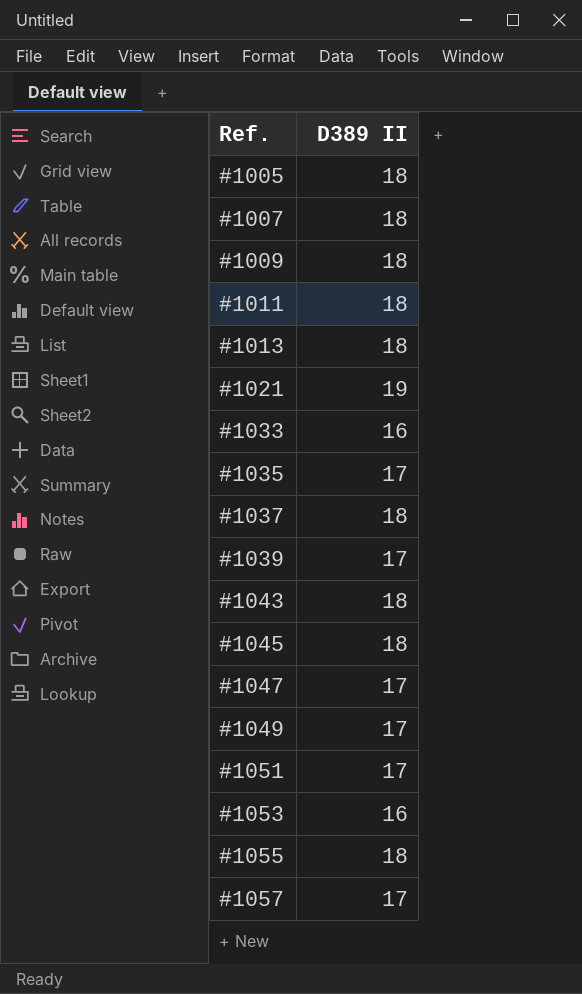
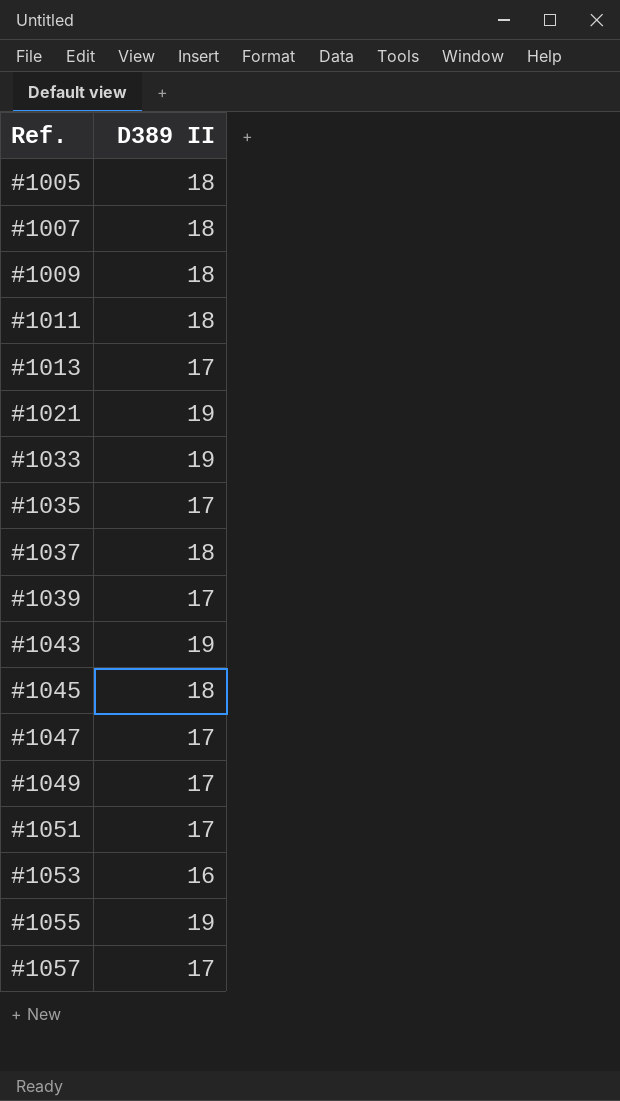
#1013 | D389 II: 18 -> 17
#1033 | D389 II: 16 -> 19
#1043 | D389 II: 18 -> 19
#1055 | D389 II: 18 -> 19

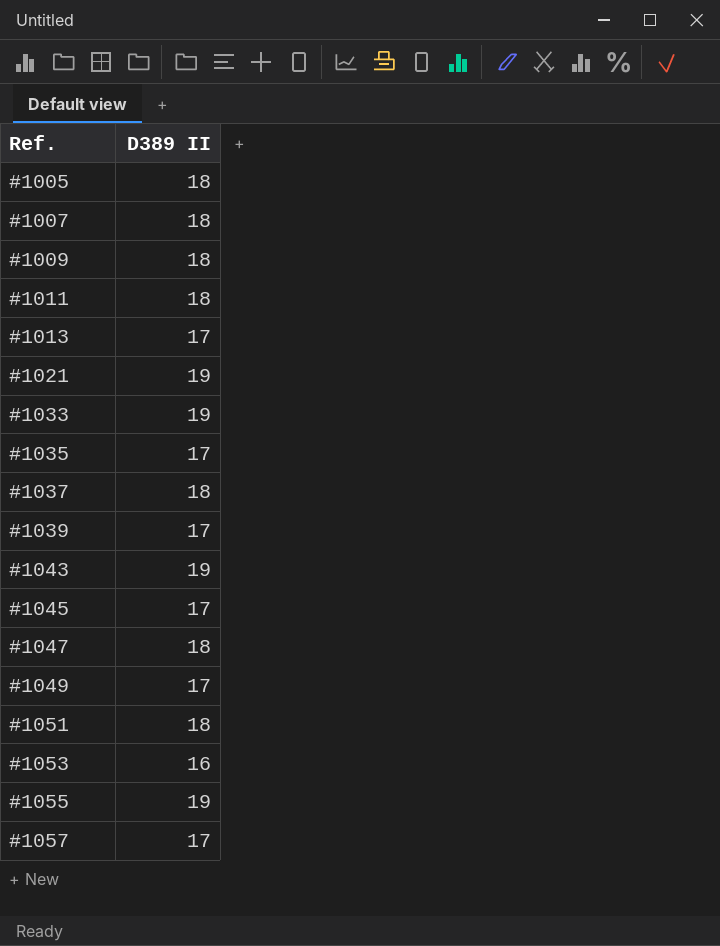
#1045 | D389 II: 18 -> 17
#1047 | D389 II: 17 -> 18
#1051 | D389 II: 17 -> 18

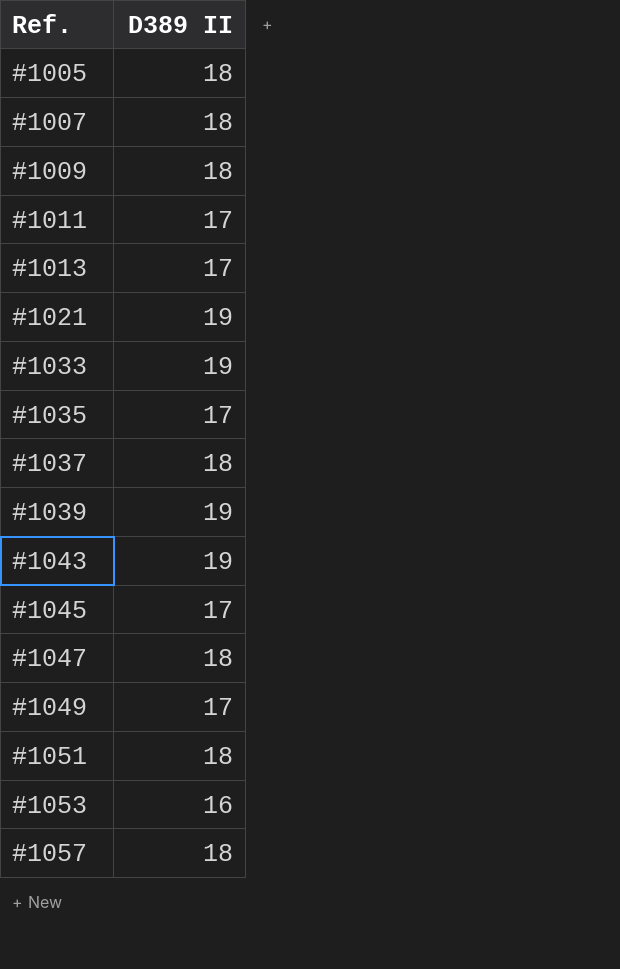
row #1055: 19 -> none
#1011 | D389 II: 18 -> 17
#1039 | D389 II: 17 -> 19
#1057 | D389 II: 17 -> 18

